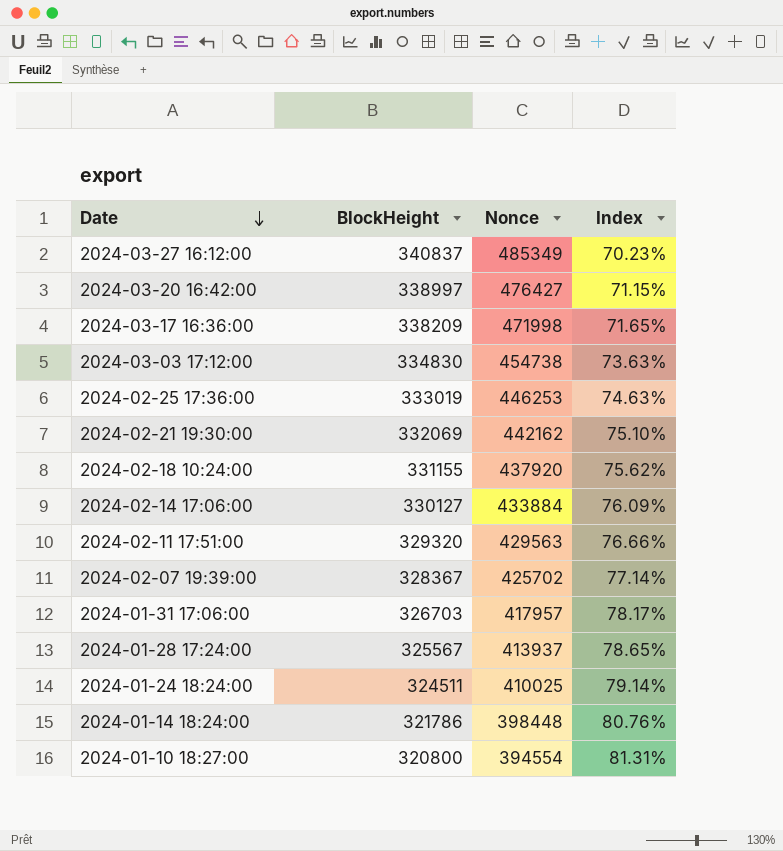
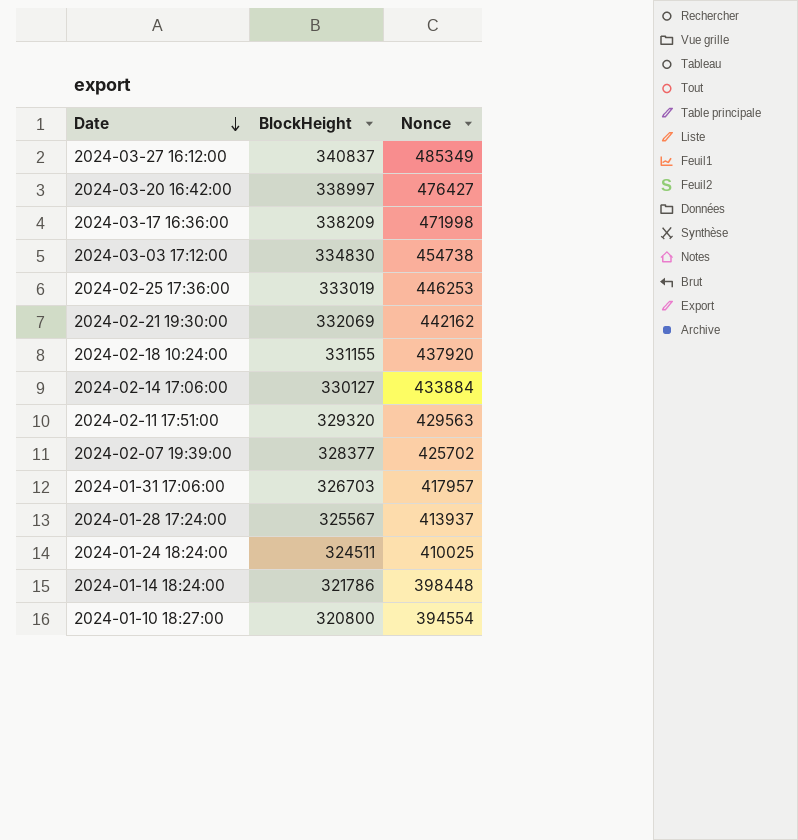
column Index | formula: [BlockHeight] / [Nonce] -> none
2024-02-07 19:39:00 | BlockHeight: 328367 -> 328377

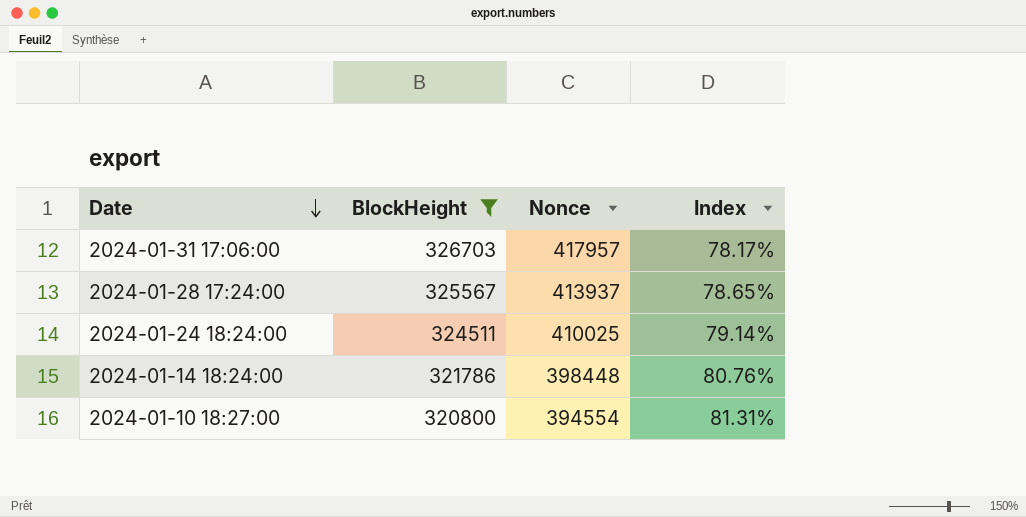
filter: none -> BlockHeight <= 326703
column Index | formula: none -> [BlockHeight] / [Nonce]

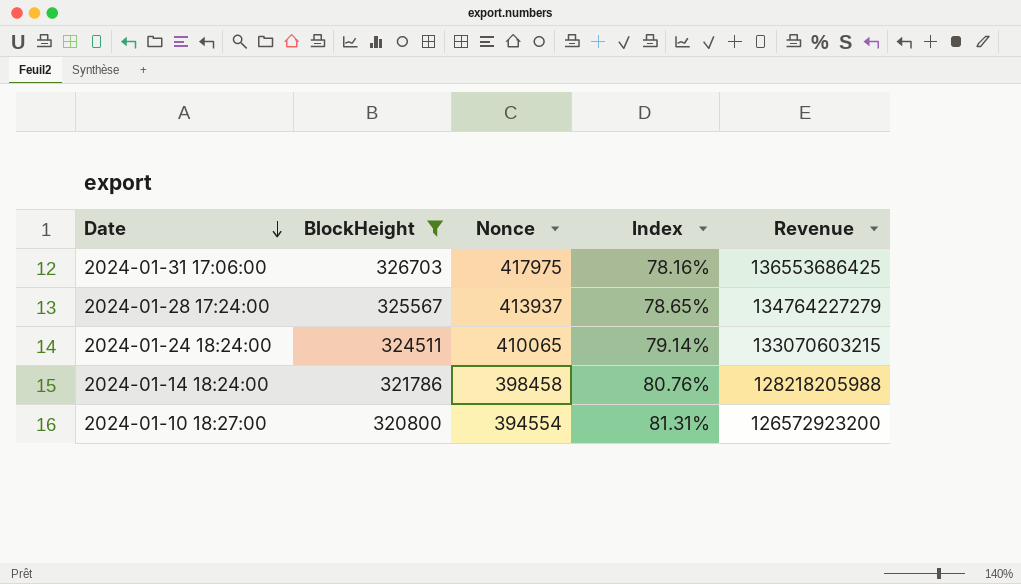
column Revenue | formula: none -> [BlockHeight] * [Nonce]
2024-01-31 17:06:00 | Nonce: 417957 -> 417975
2024-01-31 17:06:00 | Index: 78.17% -> 78.16%
2024-01-24 18:24:00 | Nonce: 410025 -> 410065
2024-01-14 18:24:00 | Nonce: 398448 -> 398458

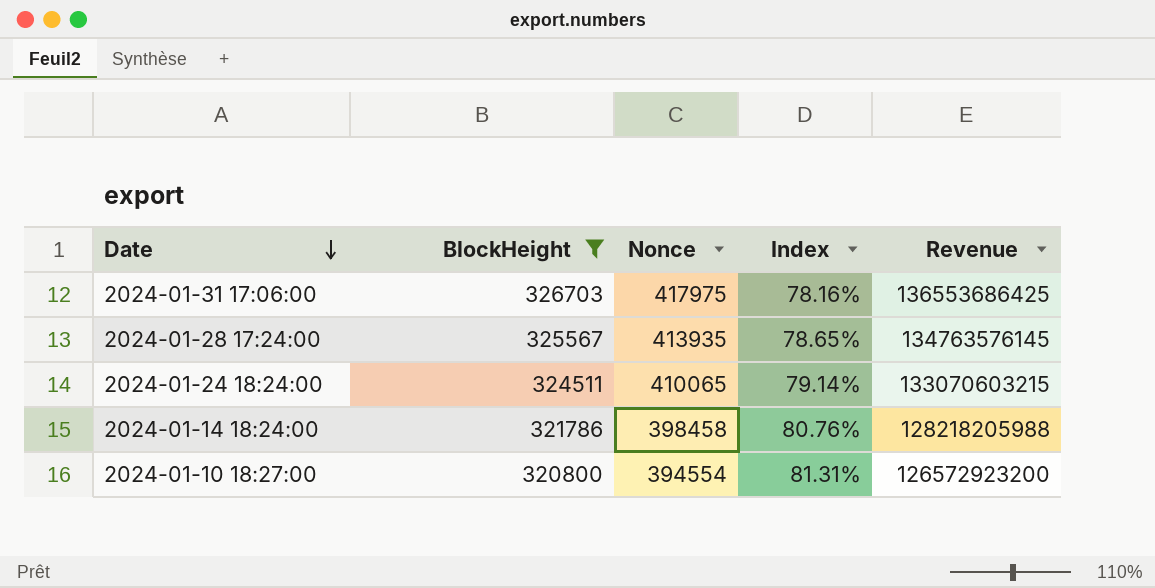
2024-01-28 17:24:00 | Nonce: 413937 -> 413935
2024-01-28 17:24:00 | Revenue: 134764227279 -> 134763576145

